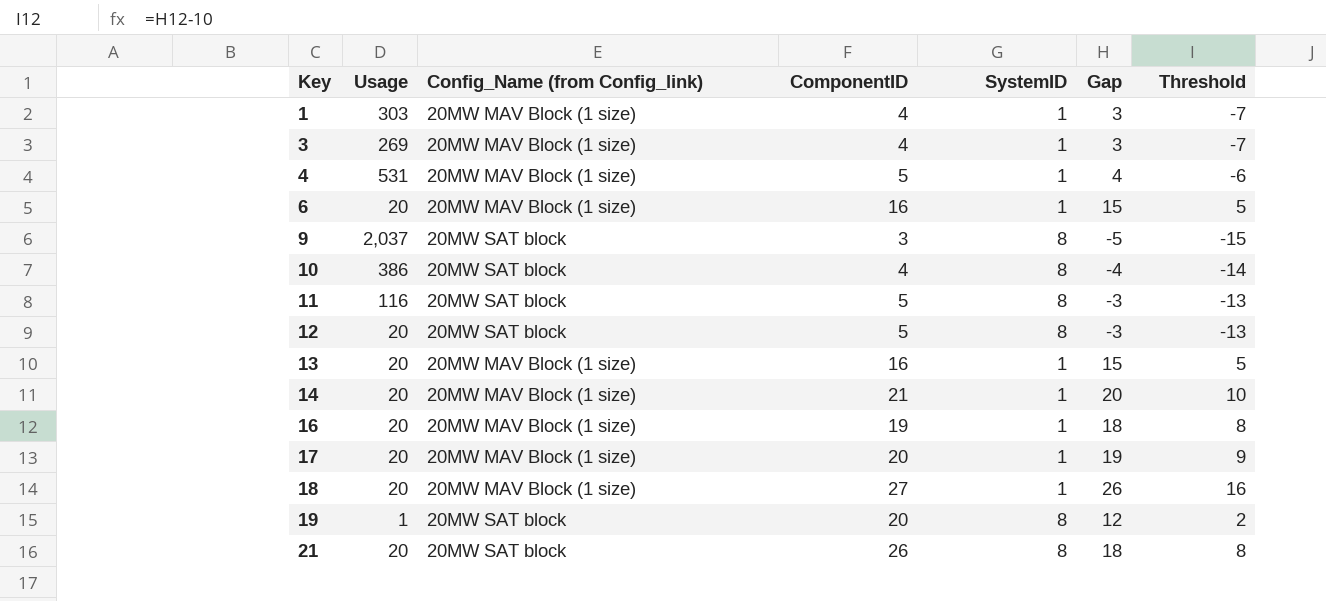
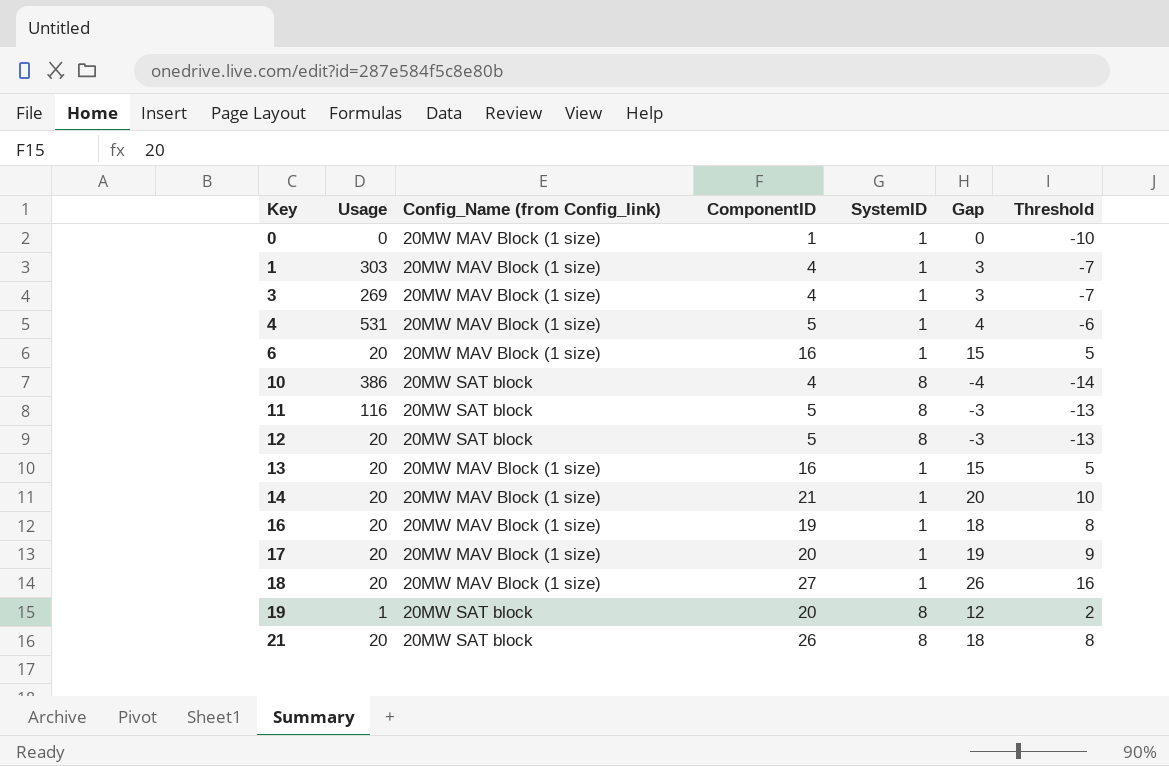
row 9: 2,037 | 20MW SAT block | 3 | 8 | -5 | -15 -> none
row 0: none -> 0 | 20MW MAV Block (1 size) | 1 | 1 | 0 | -10

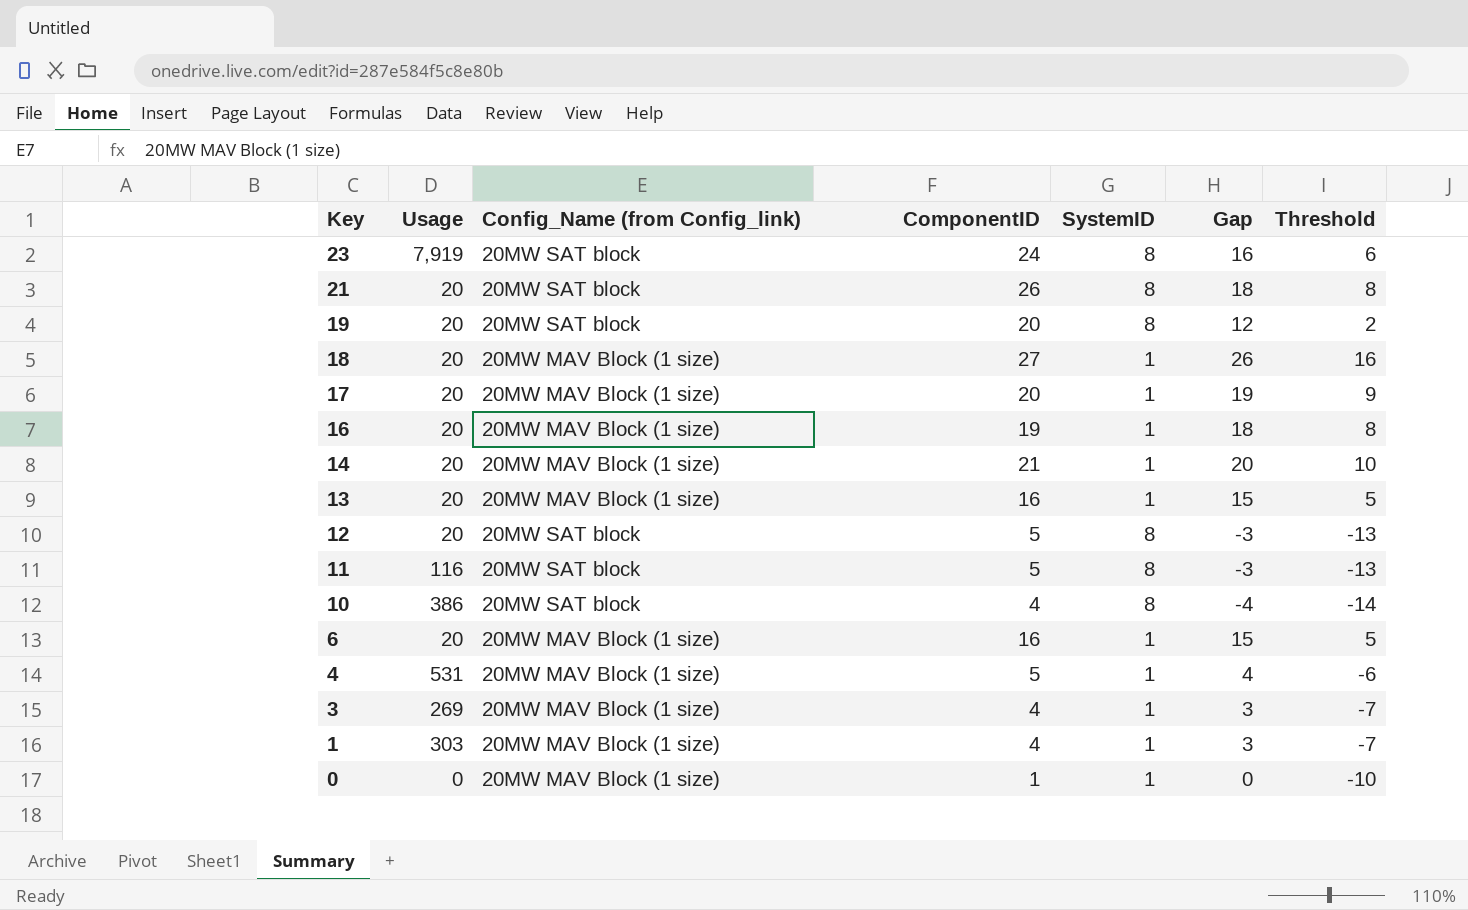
row order: Key ascending -> Key descending
row 23: none -> 7,919 | 20MW SAT block | 24 | 8 | 16 | 6
19 | Usage: 1 -> 20

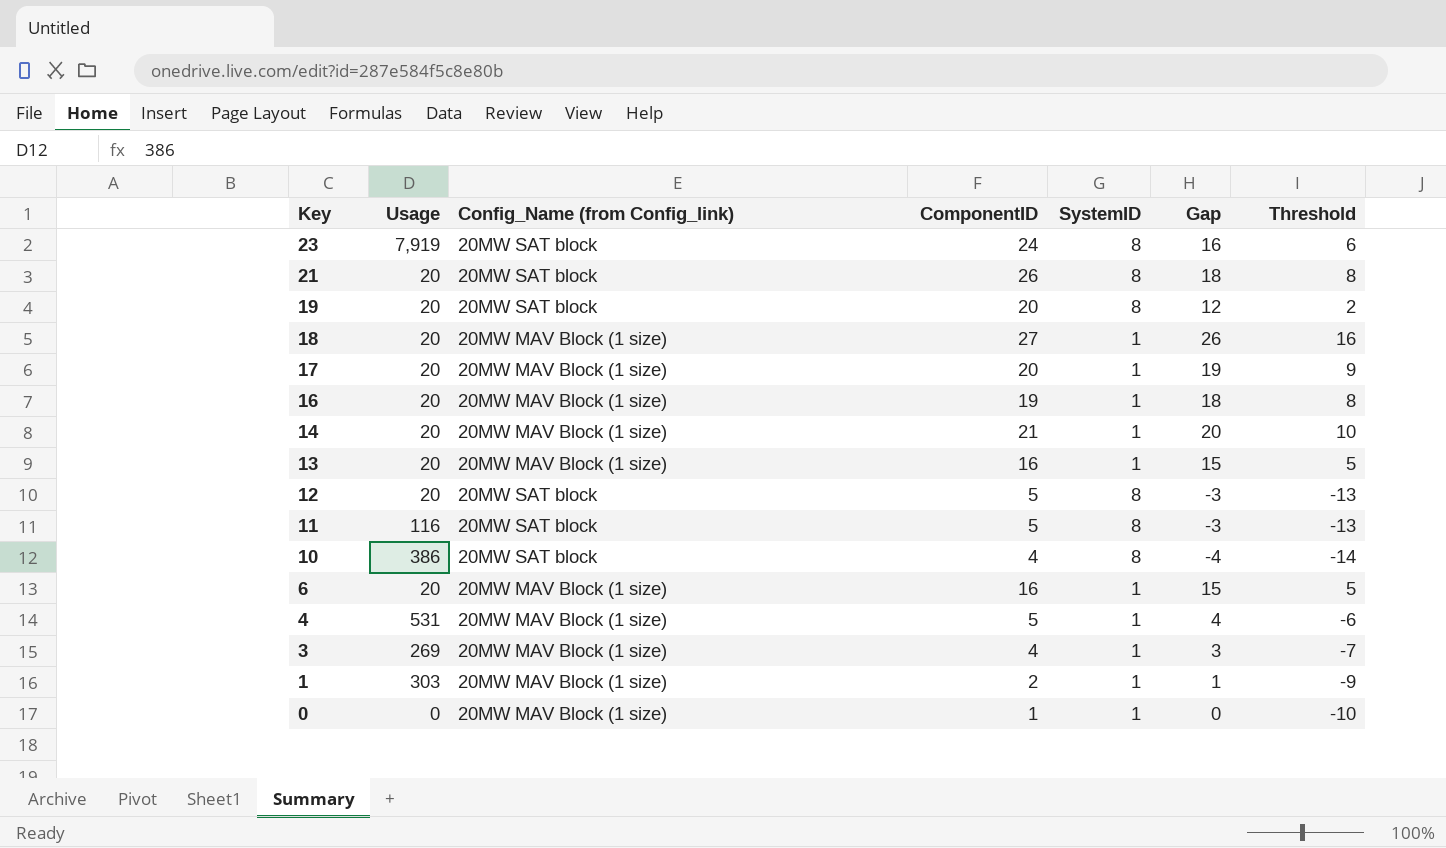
1 | ComponentID: 4 -> 2
1 | Gap: 3 -> 1
1 | Threshold: -7 -> -9

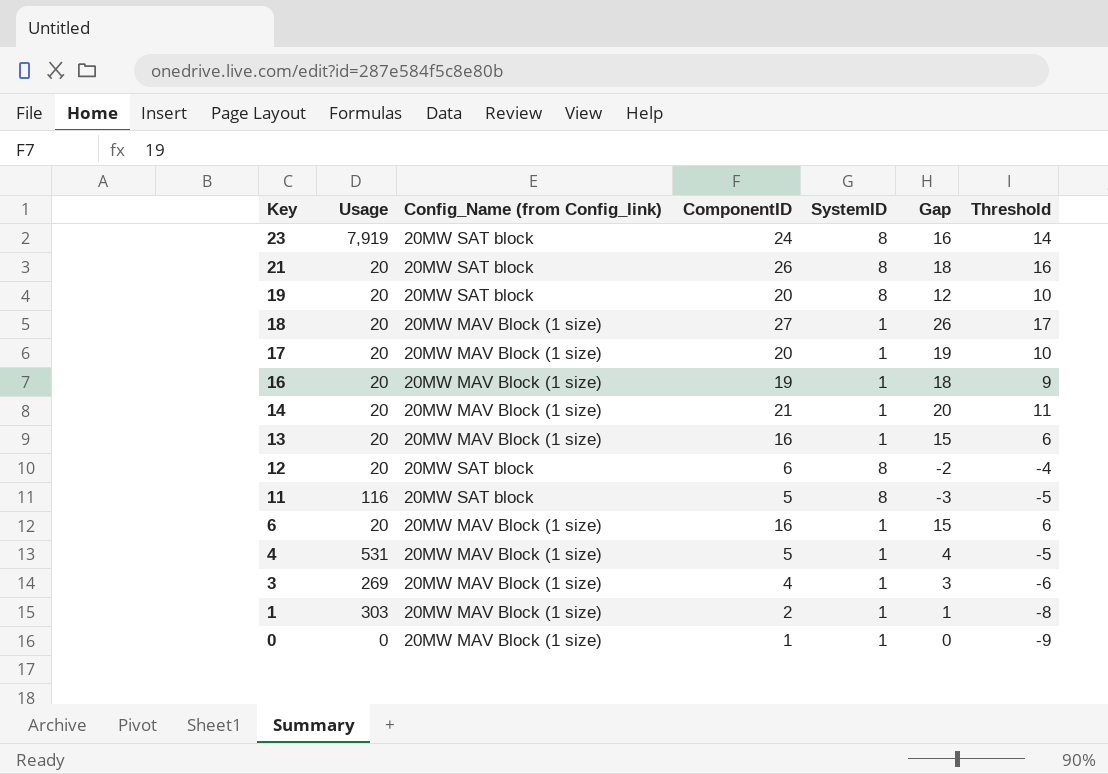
column Threshold | formula: [Gap] - 10 -> [ComponentID] - 10
row 10: 386 | 20MW SAT block | 4 | 8 | -4 | -14 -> none
12 | ComponentID: 5 -> 6
12 | Gap: -3 -> -2

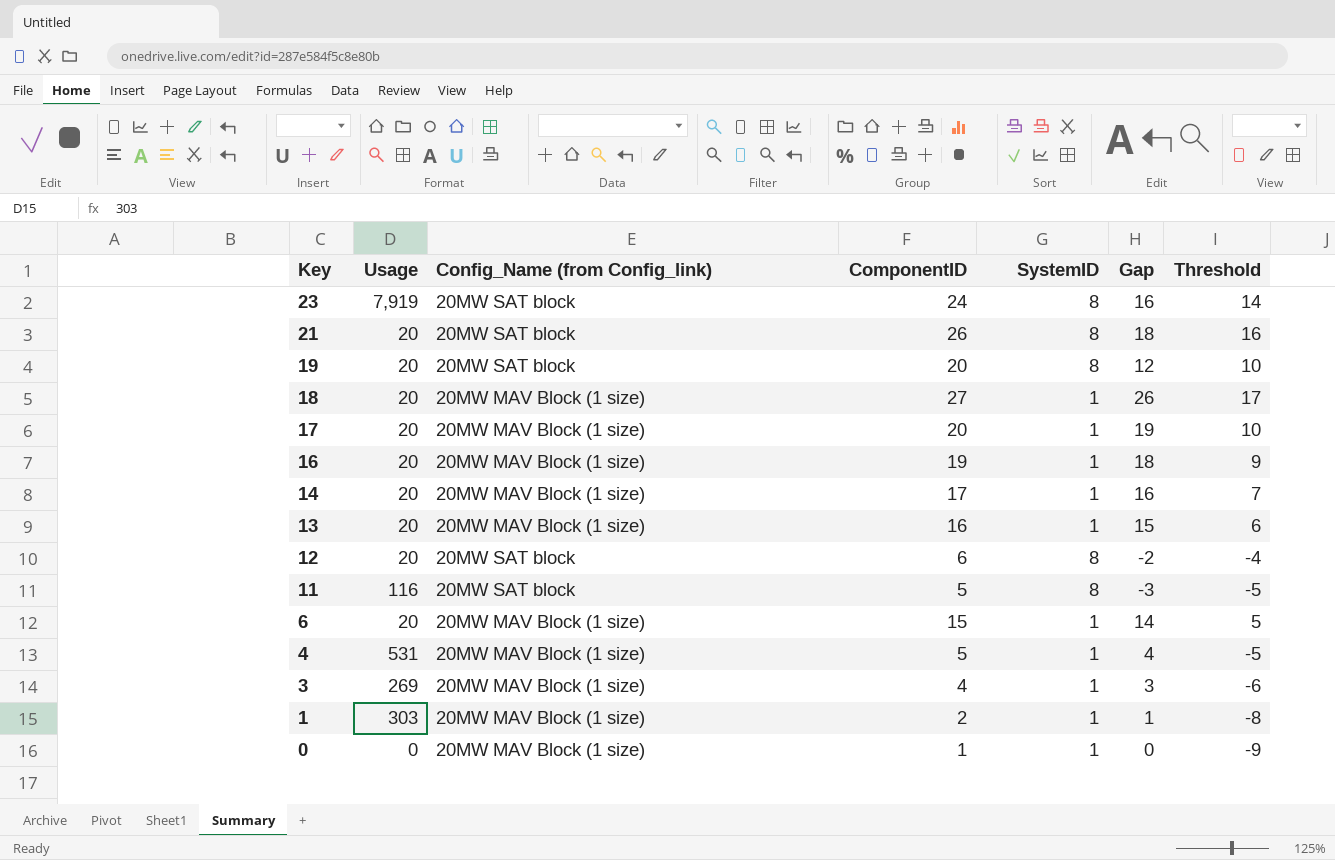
14 | ComponentID: 21 -> 17
14 | Gap: 20 -> 16
14 | Threshold: 11 -> 7
6 | ComponentID: 16 -> 15
6 | Gap: 15 -> 14
6 | Threshold: 6 -> 5

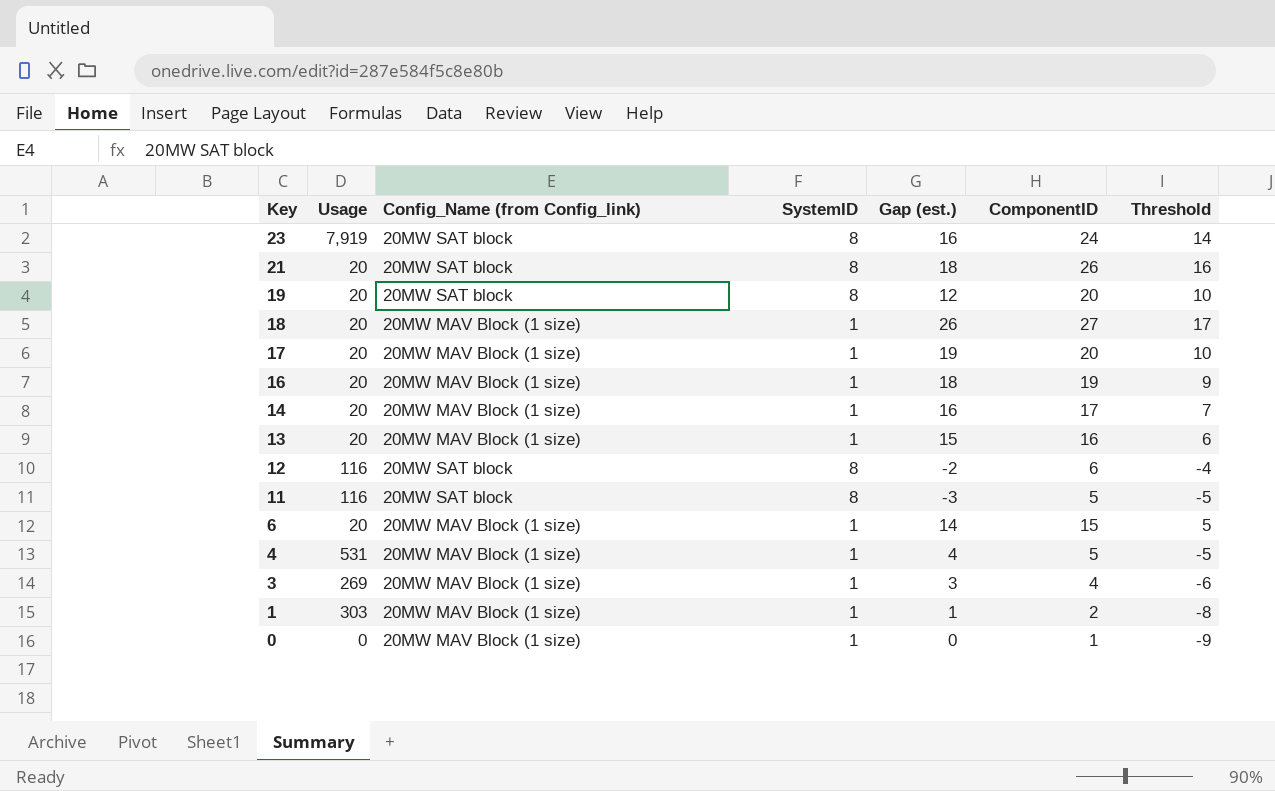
column name: Gap -> Gap (est.)
column ComponentID | position: 4 -> 6
12 | Usage: 20 -> 116

